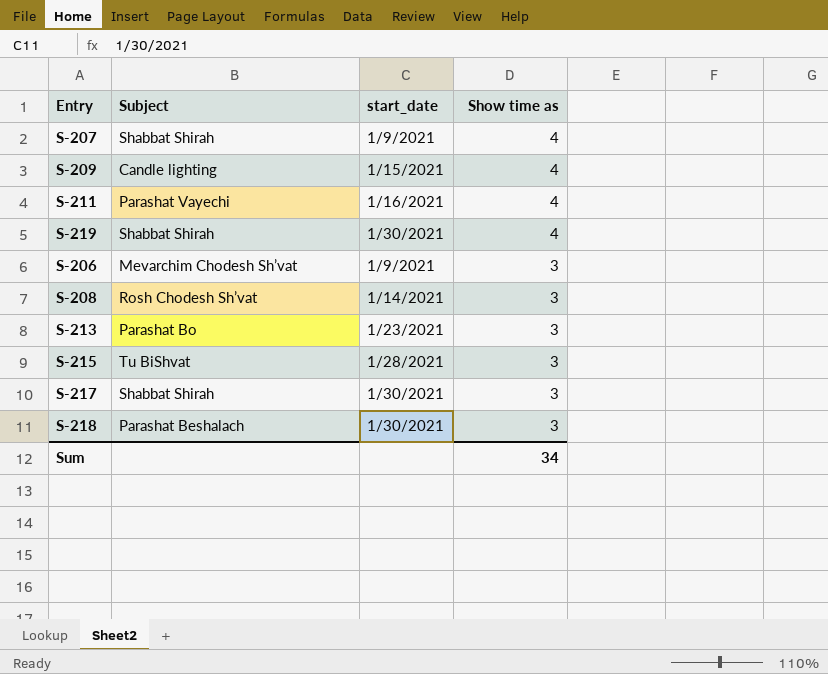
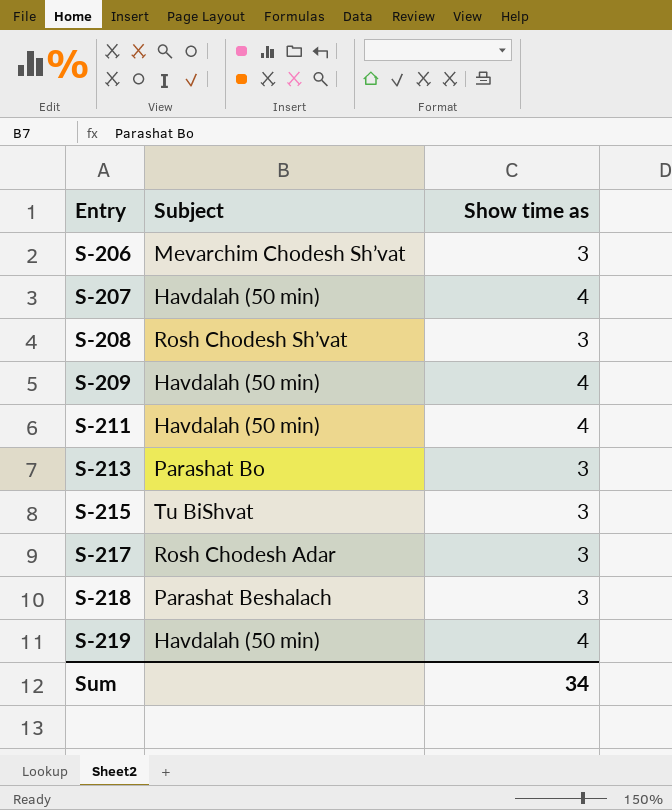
row order: Show time as descending -> Entry ascending
column start_date | position: 3 -> none
S-207 | Subject: Shabbat Shirah -> Havdalah (50 min)
S-209 | Subject: Candle lighting -> Havdalah (50 min)
S-211 | Subject: Parashat Vayechi -> Havdalah (50 min)
S-217 | Subject: Shabbat Shirah -> Rosh Chodesh Adar
S-219 | Subject: Shabbat Shirah -> Havdalah (50 min)

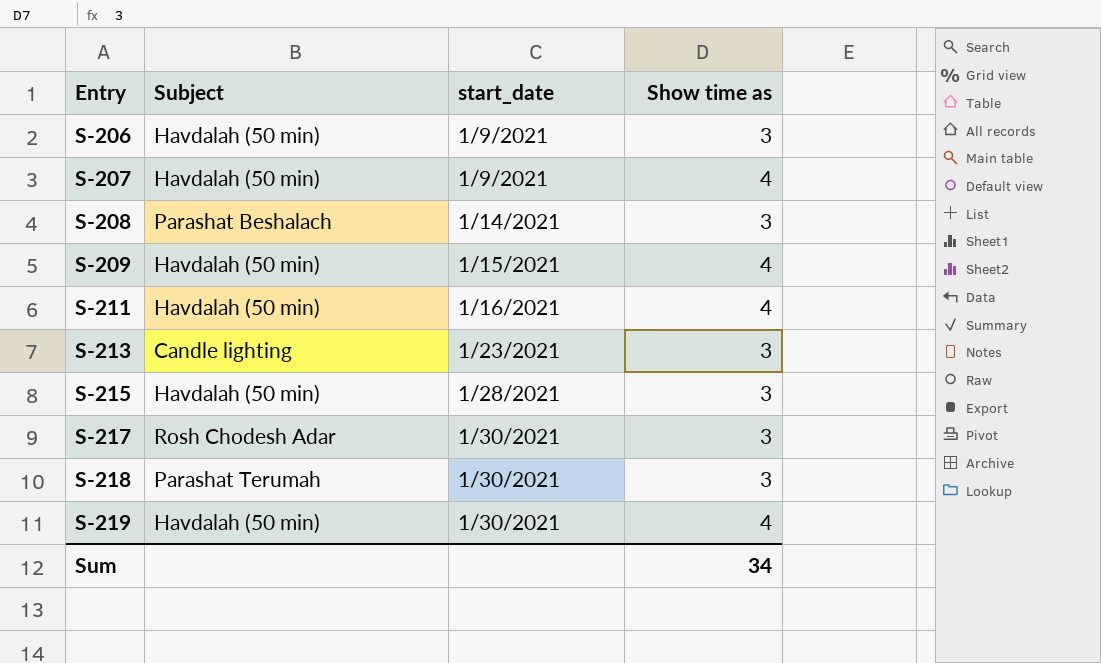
column start_date | position: none -> 3
S-206 | Subject: Mevarchim Chodesh Sh’vat -> Havdalah (50 min)
S-208 | Subject: Rosh Chodesh Sh’vat -> Parashat Beshalach
S-213 | Subject: Parashat Bo -> Candle lighting
S-215 | Subject: Tu BiShvat -> Havdalah (50 min)
S-218 | Subject: Parashat Beshalach -> Parashat Terumah

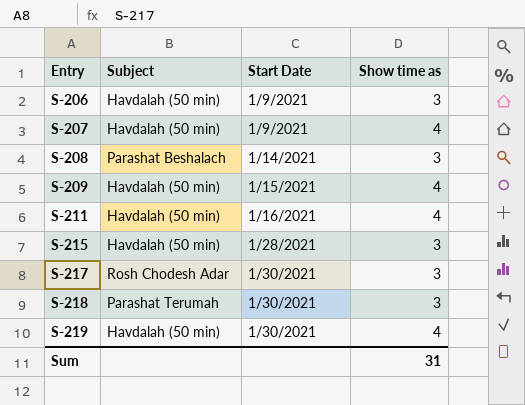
column name: start_date -> Start Date
row S-213: Candle lighting | 1/23/2021 | 3 -> none
Sum | Show time as: 34 -> 31

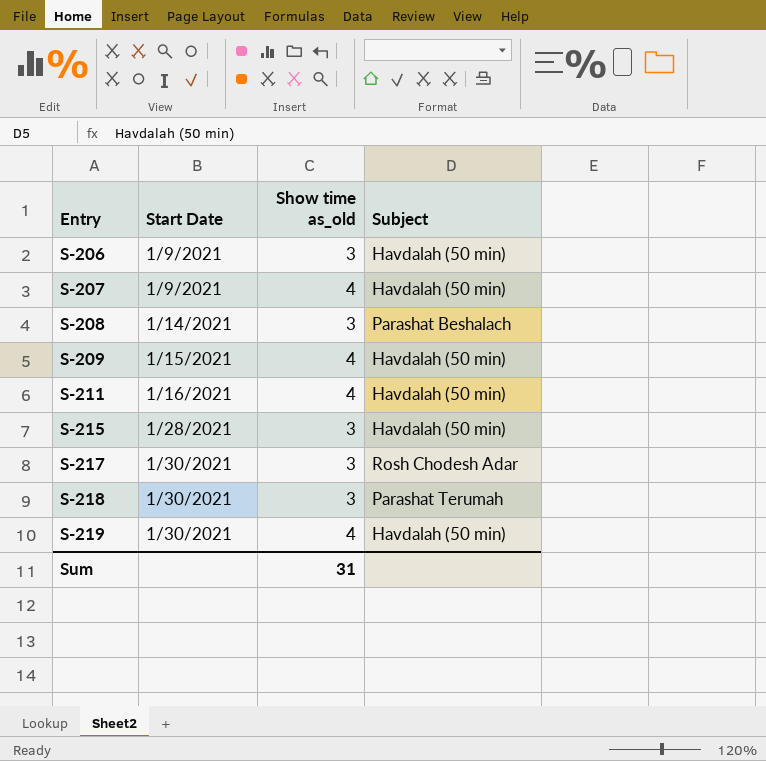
column name: Show time as -> Show time as_old
column Subject | position: 2 -> 4

